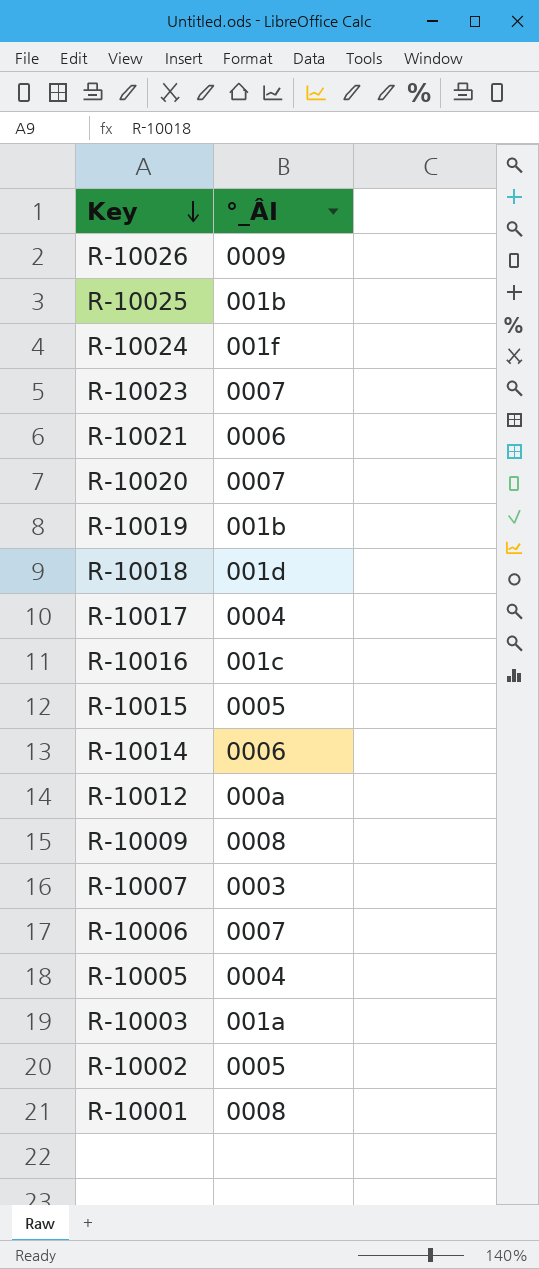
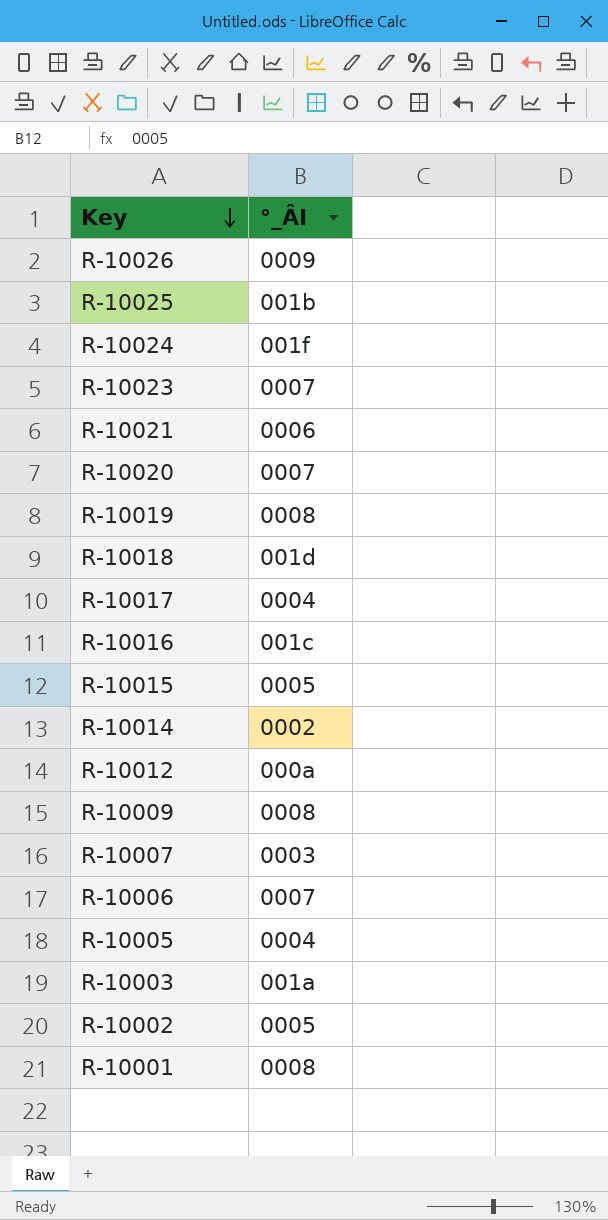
R-10019 | °_ÂI: 001b -> 0008
R-10014 | °_ÂI: 0006 -> 0002

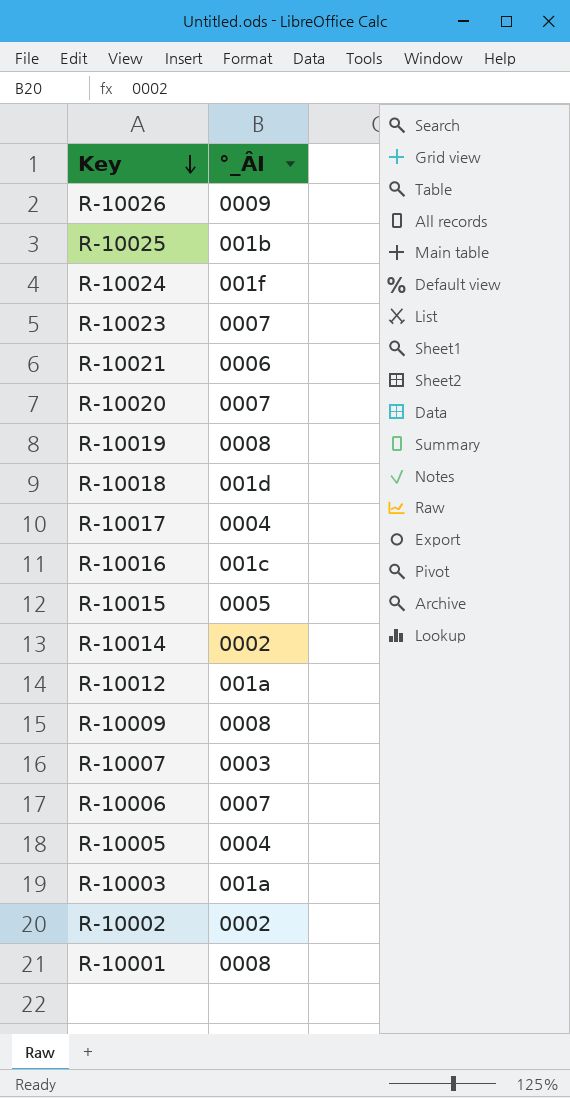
R-10012 | °_ÂI: 000a -> 001a
R-10002 | °_ÂI: 0005 -> 0002

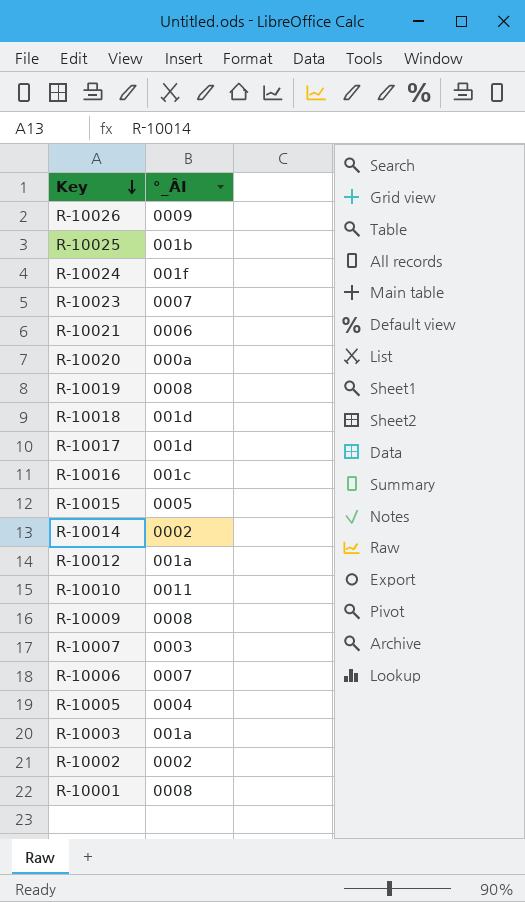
R-10020 | °_ÂI: 0007 -> 000a
R-10017 | °_ÂI: 0004 -> 001d
row R-10010: none -> 0011

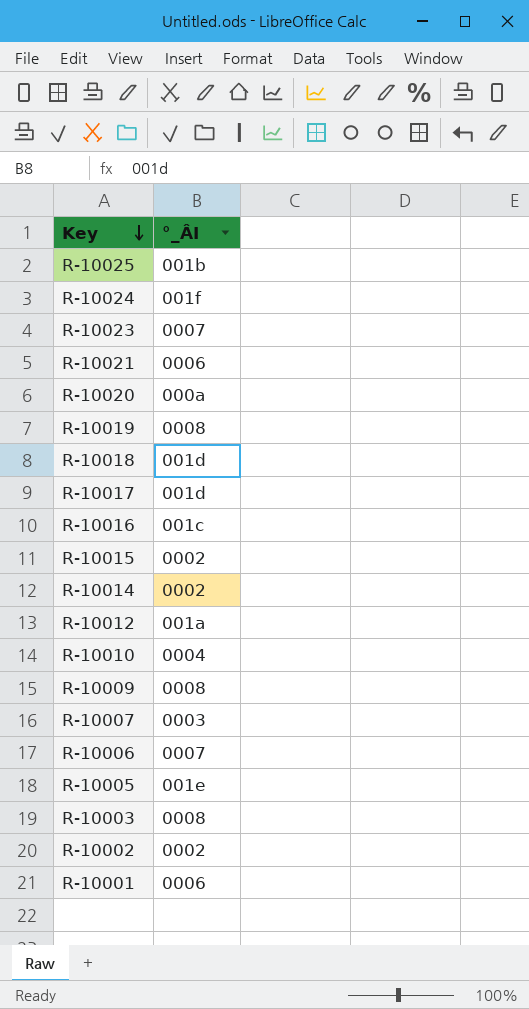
row R-10026: 0009 -> none
R-10015 | °_ÂI: 0005 -> 0002
R-10010 | °_ÂI: 0011 -> 0004
R-10005 | °_ÂI: 0004 -> 001e
R-10003 | °_ÂI: 001a -> 0008
R-10001 | °_ÂI: 0008 -> 0006

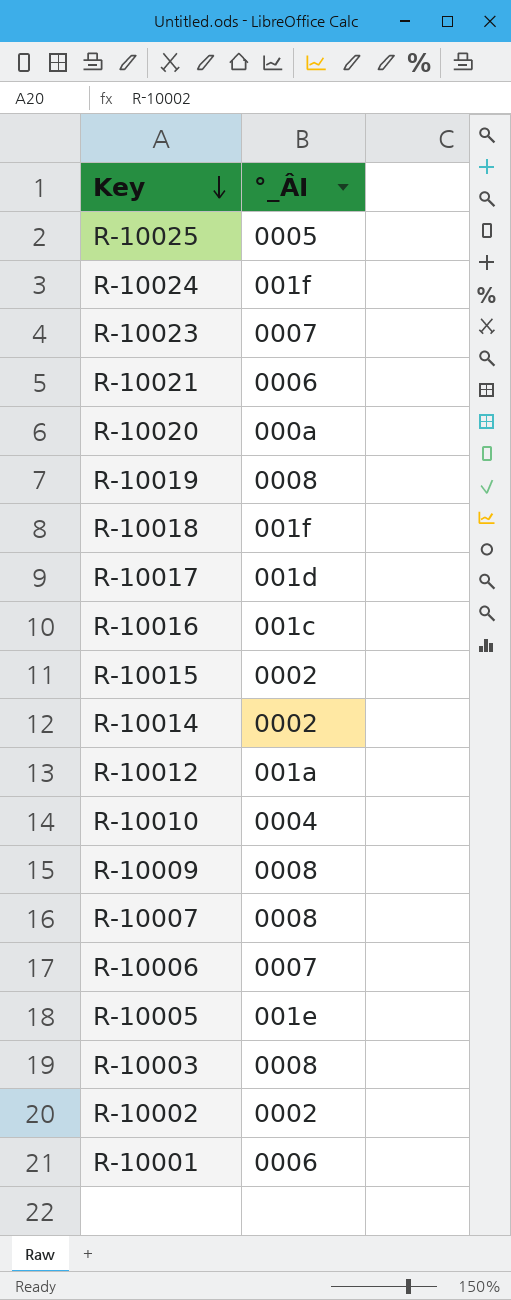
R-10025 | °_ÂI: 001b -> 0005
R-10018 | °_ÂI: 001d -> 001f
R-10007 | °_ÂI: 0003 -> 0008

